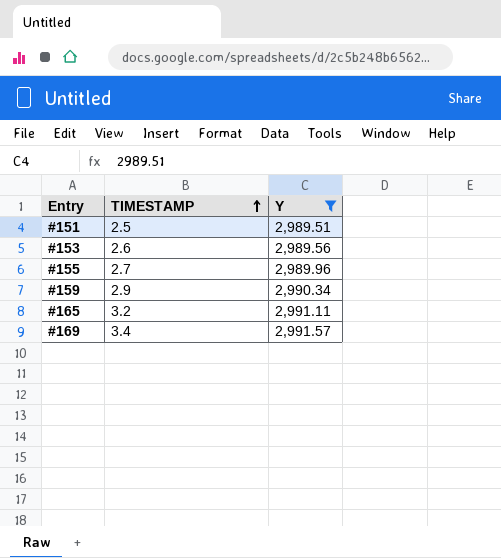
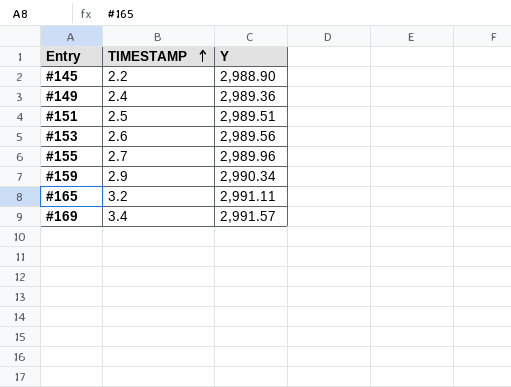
filter: Y >= 2,989.51 -> none

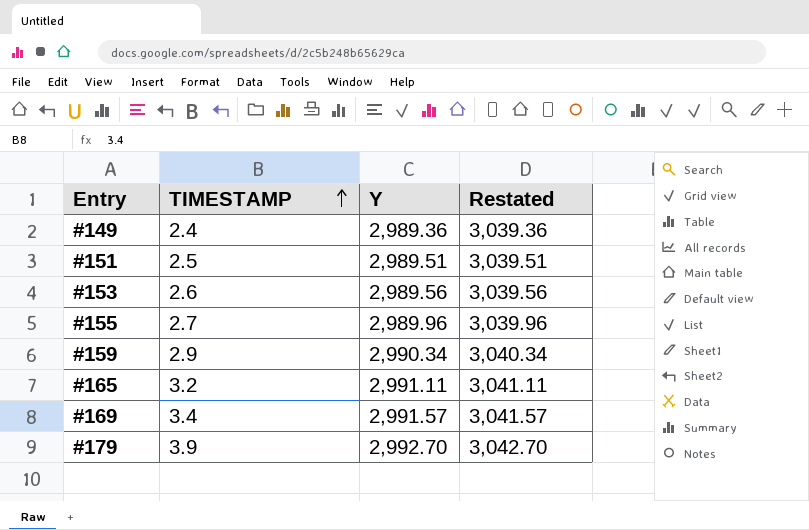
column Restated | formula: none -> [Y] + 50
row #145: 2.2 | 2,988.90 -> none
row #179: none -> 3.9 | 2,992.70 | 3,042.70

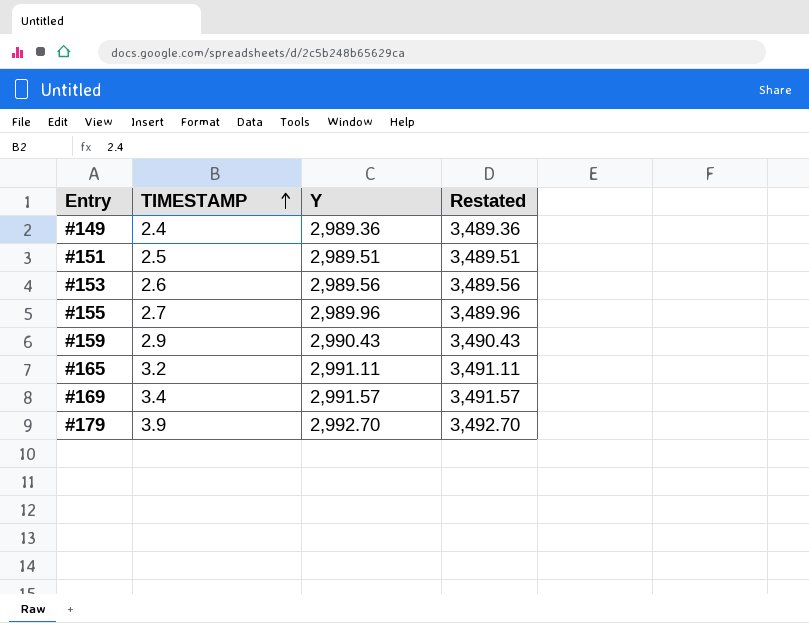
column Restated | formula: [Y] + 50 -> [Y] + 500
#159 | Y: 2,990.34 -> 2,990.43

